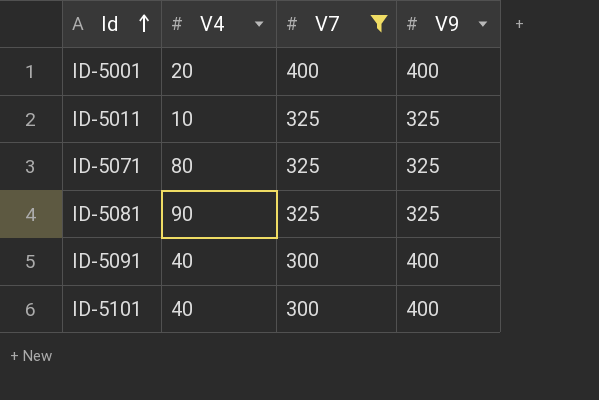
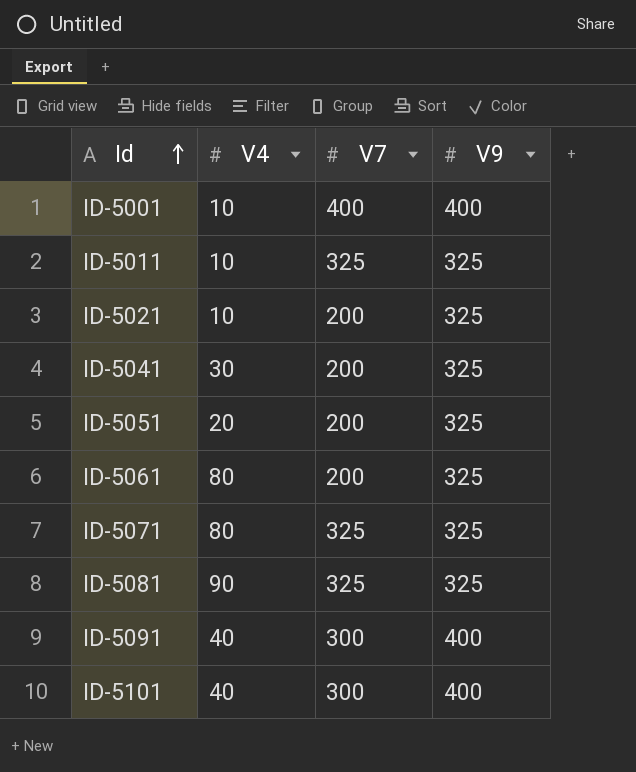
filter: V7 != 200 -> none
ID-5001 | V4: 20 -> 10

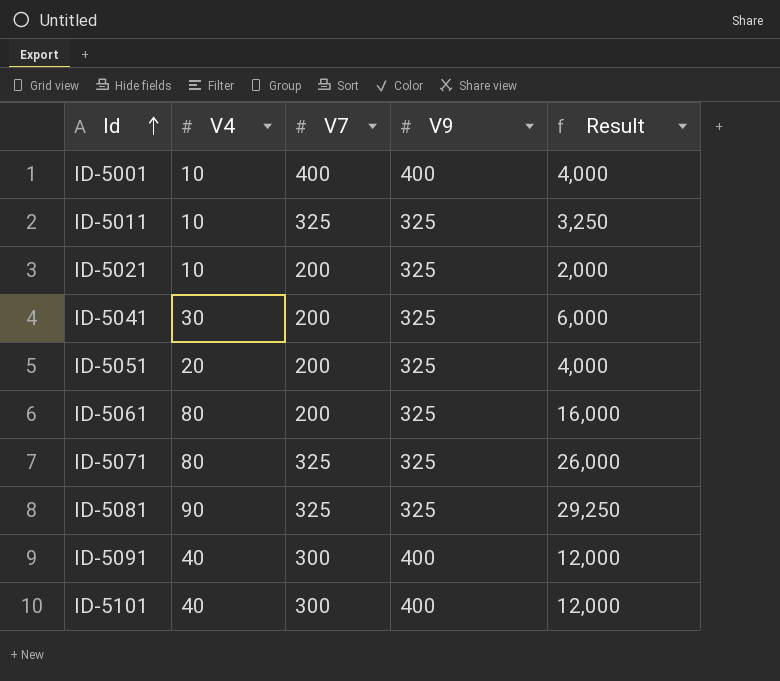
column Result | formula: none -> [V4] * [V7]

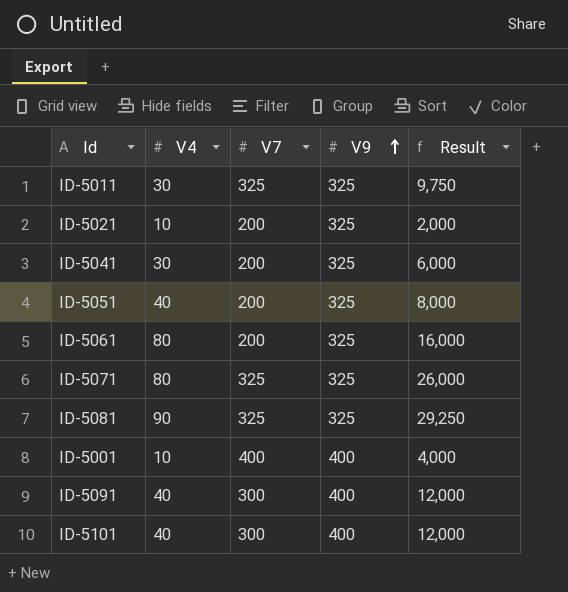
row order: Id ascending -> V9 ascending
ID-5011 | V4: 10 -> 30
ID-5011 | Result: 3,250 -> 9,750
ID-5051 | V4: 20 -> 40
ID-5051 | Result: 4,000 -> 8,000

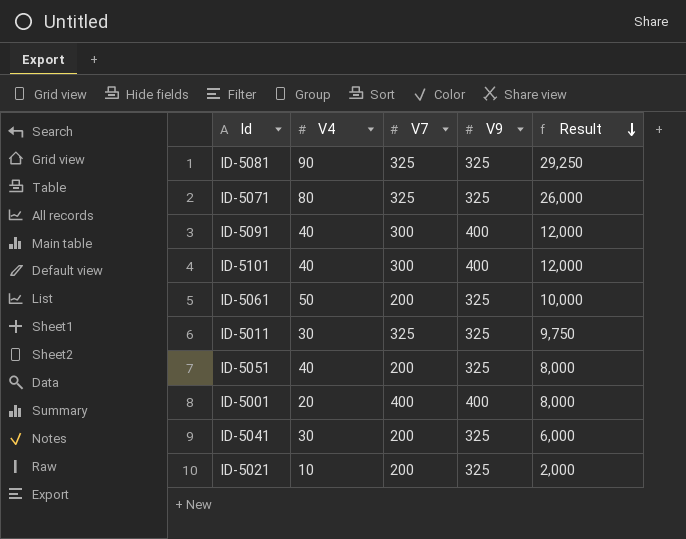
row order: V9 ascending -> Result descending
ID-5061 | V4: 80 -> 50
ID-5061 | Result: 16,000 -> 10,000
ID-5001 | V4: 10 -> 20
ID-5001 | Result: 4,000 -> 8,000

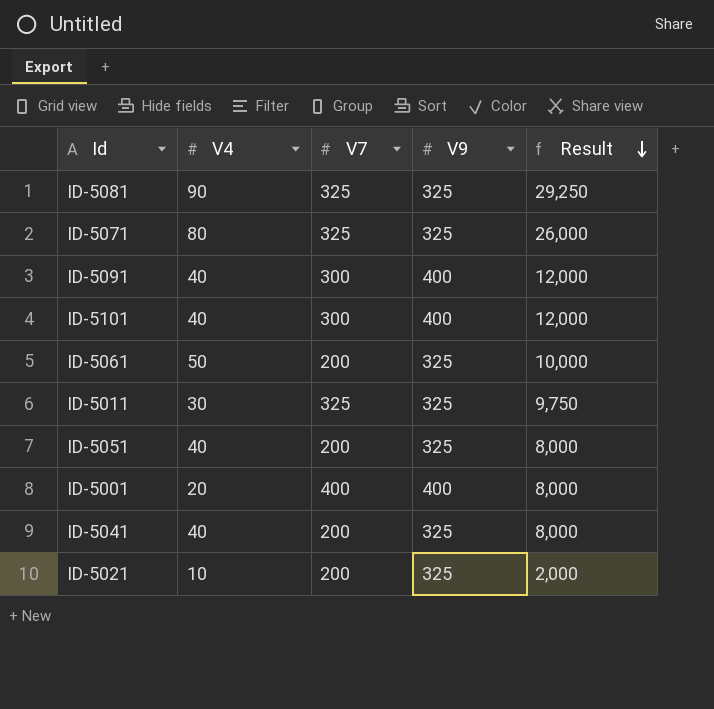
ID-5041 | V4: 30 -> 40
ID-5041 | Result: 6,000 -> 8,000

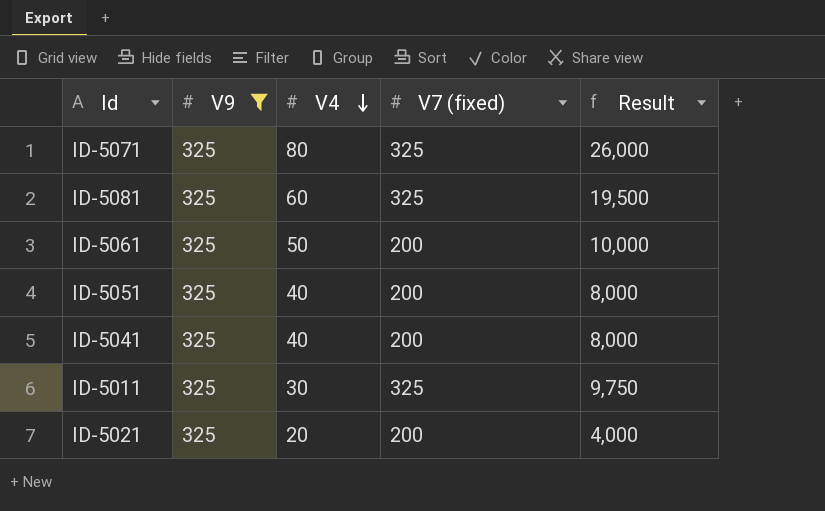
filter: none -> V9 = 325
row order: Result descending -> V4 descending
column V9 | position: 4 -> 2
column name: V7 -> V7 (fixed)
ID-5081 | V4: 90 -> 60
ID-5081 | Result: 29,250 -> 19,500
ID-5021 | V4: 10 -> 20
ID-5021 | Result: 2,000 -> 4,000

